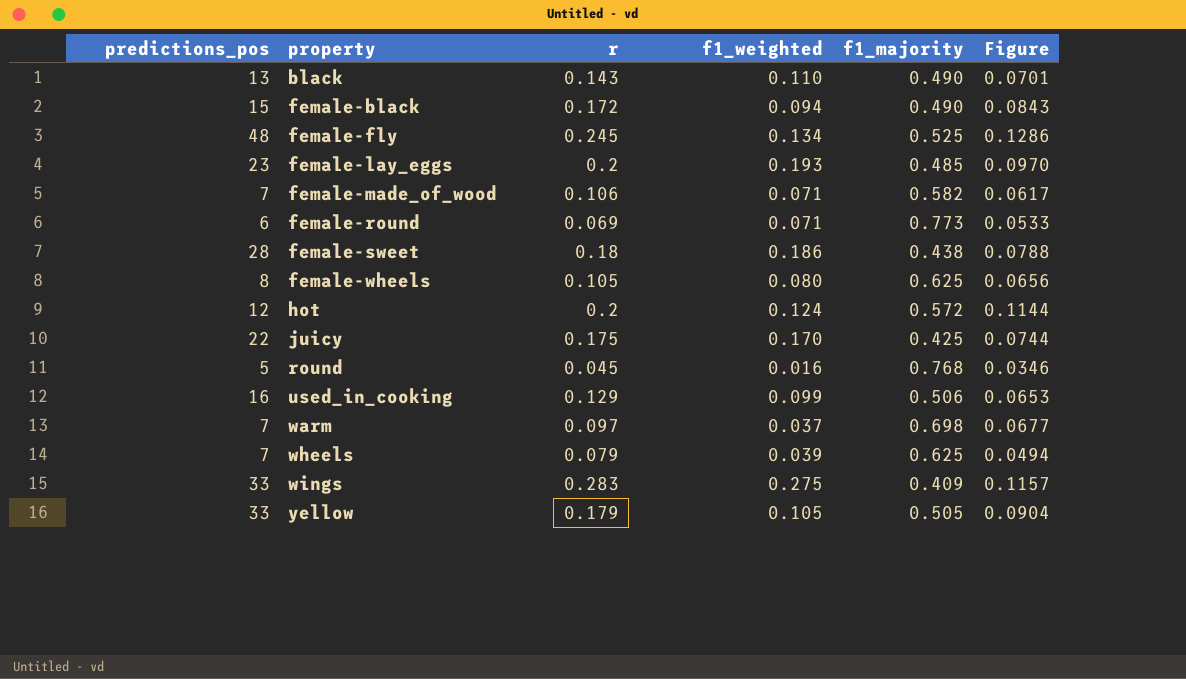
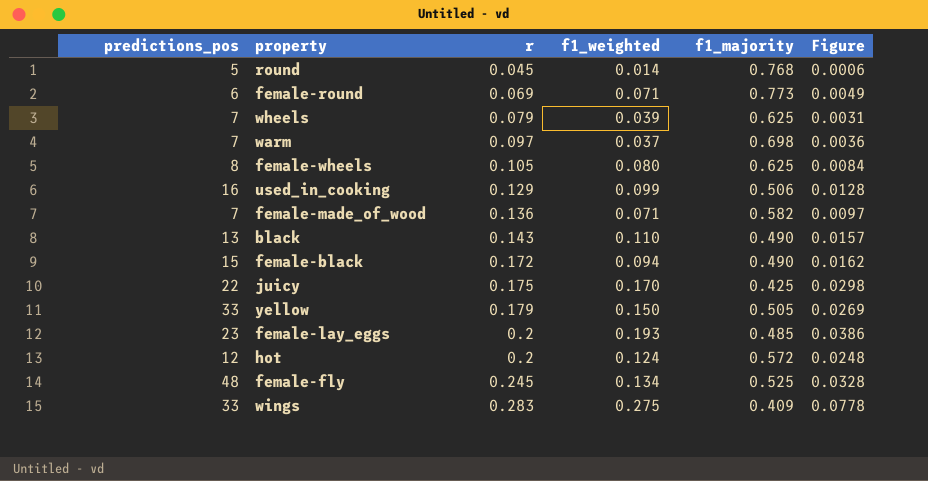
row order: property ascending -> r ascending
column Figure | formula: [r] * [f1_majority] -> [r] * [f1_weighted]
row female-sweet: 28 | 0.18 | 0.186 | 0.438 | 0.0788 -> none
round | f1_weighted: 0.016 -> 0.014
female-made_of_wood | r: 0.106 -> 0.136
yellow | f1_weighted: 0.105 -> 0.150

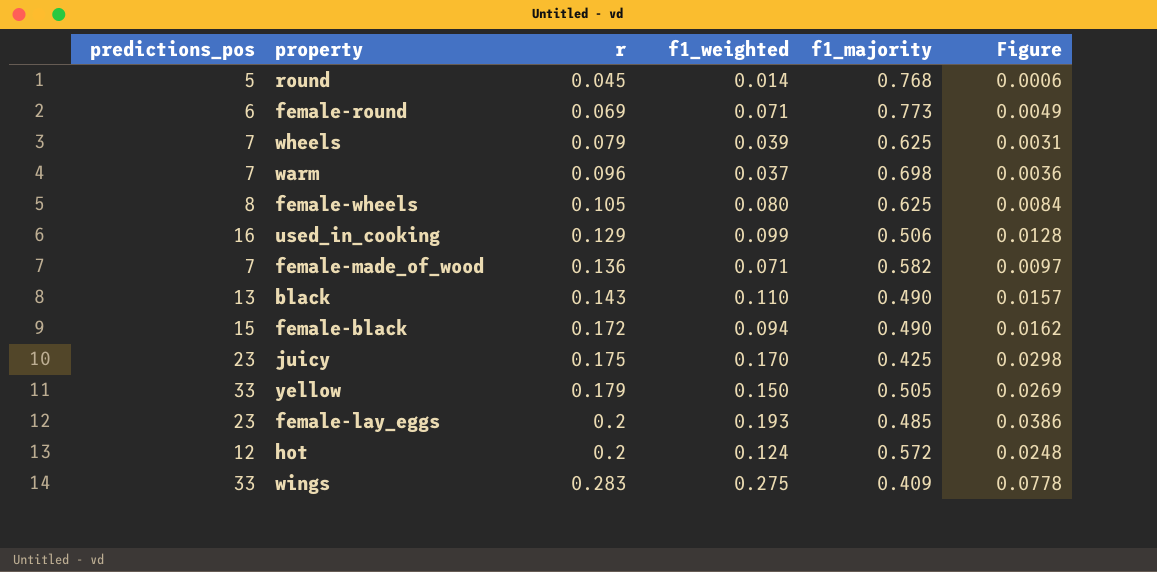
row female-fly: 48 | 0.245 | 0.134 | 0.525 | 0.0328 -> none
warm | r: 0.097 -> 0.096
juicy | predictions_pos: 22 -> 23

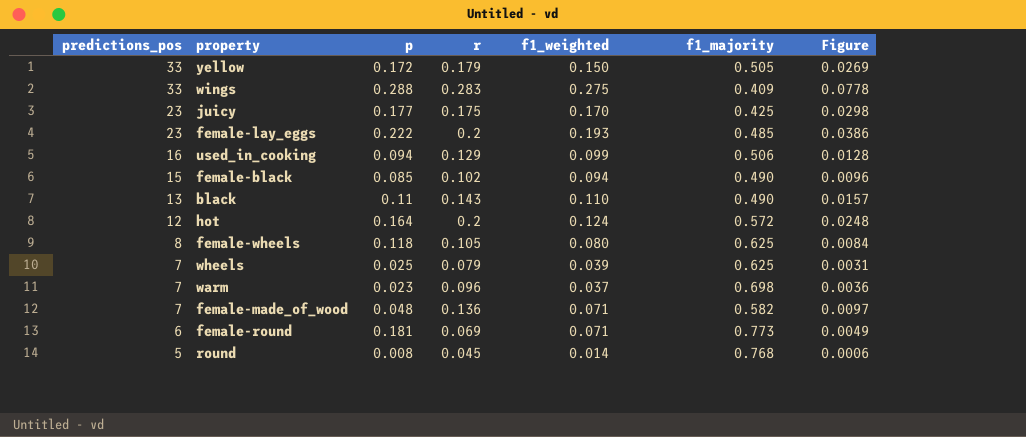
row order: r ascending -> predictions_pos descending
column p | position: none -> 3
female-black | r: 0.172 -> 0.102
female-black | Figure: 0.0162 -> 0.0096

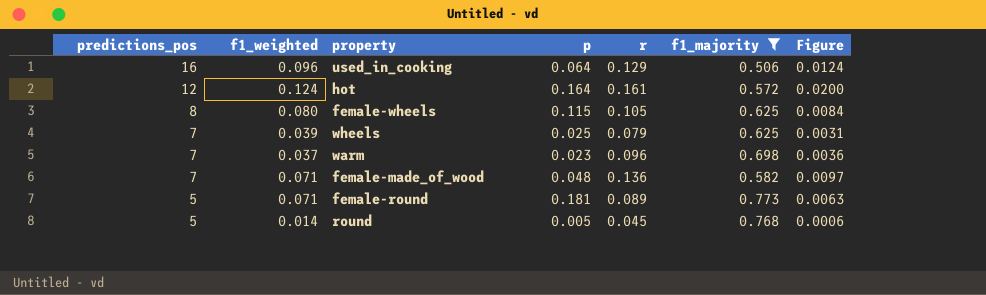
filter: none -> f1_majority >= 0.506
column f1_weighted | position: 5 -> 2
used_in_cooking | f1_weighted: 0.099 -> 0.096
used_in_cooking | p: 0.094 -> 0.064
used_in_cooking | Figure: 0.0128 -> 0.0124
hot | r: 0.2 -> 0.161
hot | Figure: 0.0248 -> 0.0200
female-wheels | p: 0.118 -> 0.115
female-round | predictions_pos: 6 -> 5
female-round | r: 0.069 -> 0.089
female-round | Figure: 0.0049 -> 0.0063
round | p: 0.008 -> 0.005

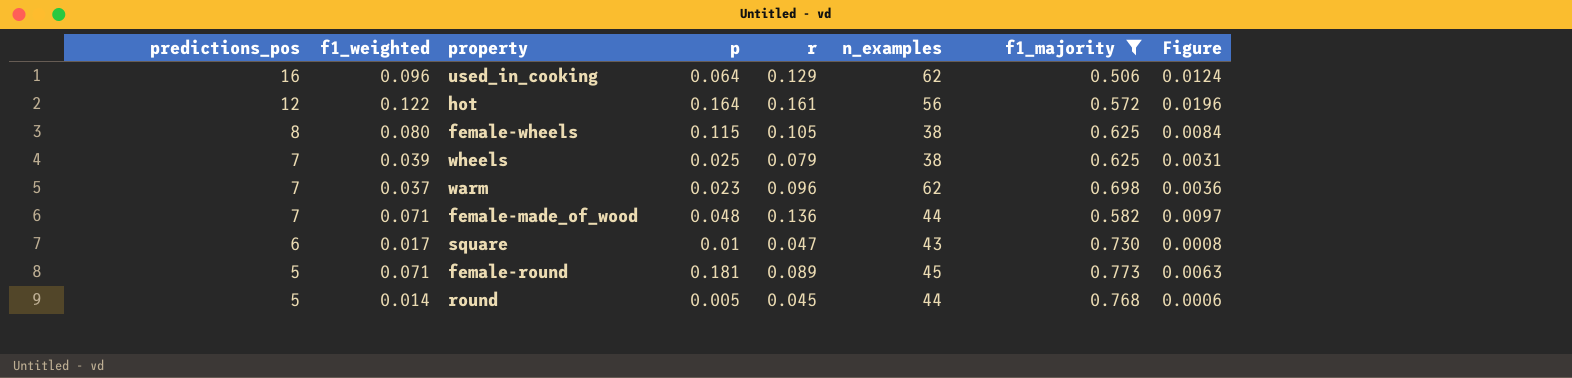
column n_examples | position: none -> 6
hot | f1_weighted: 0.124 -> 0.122
hot | Figure: 0.0200 -> 0.0196
row square: none -> 6 | 0.017 | 0.01 | 0.047 | 43 | 0.730 | 0.0008

